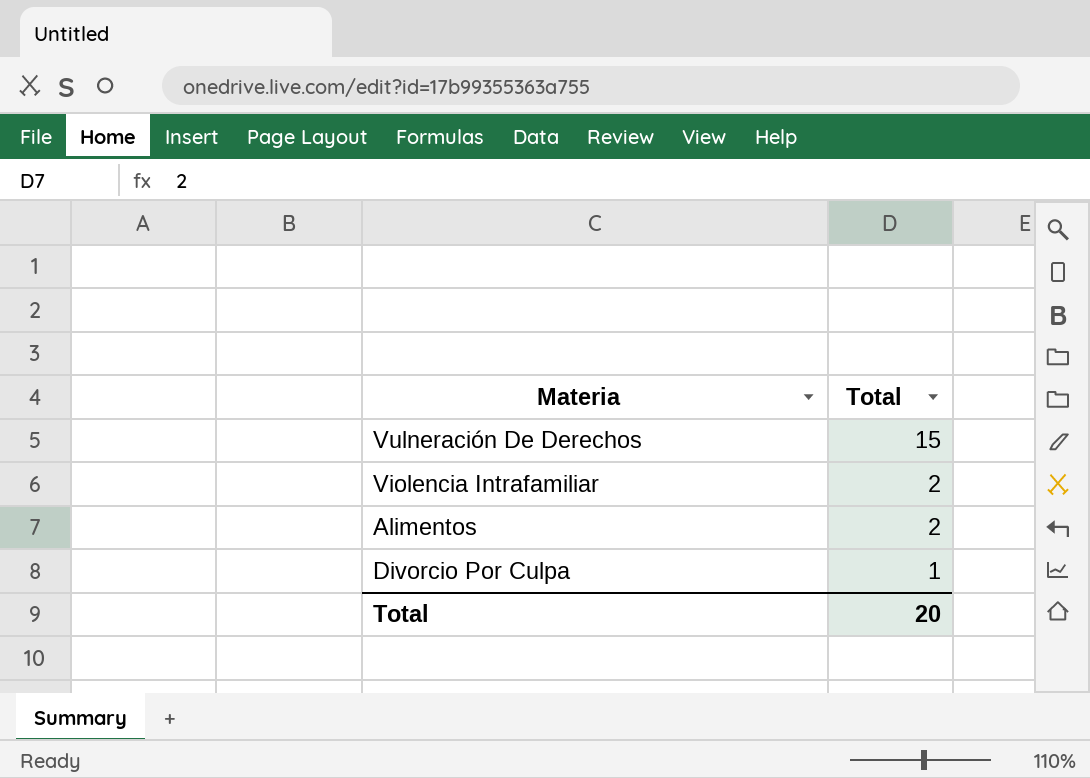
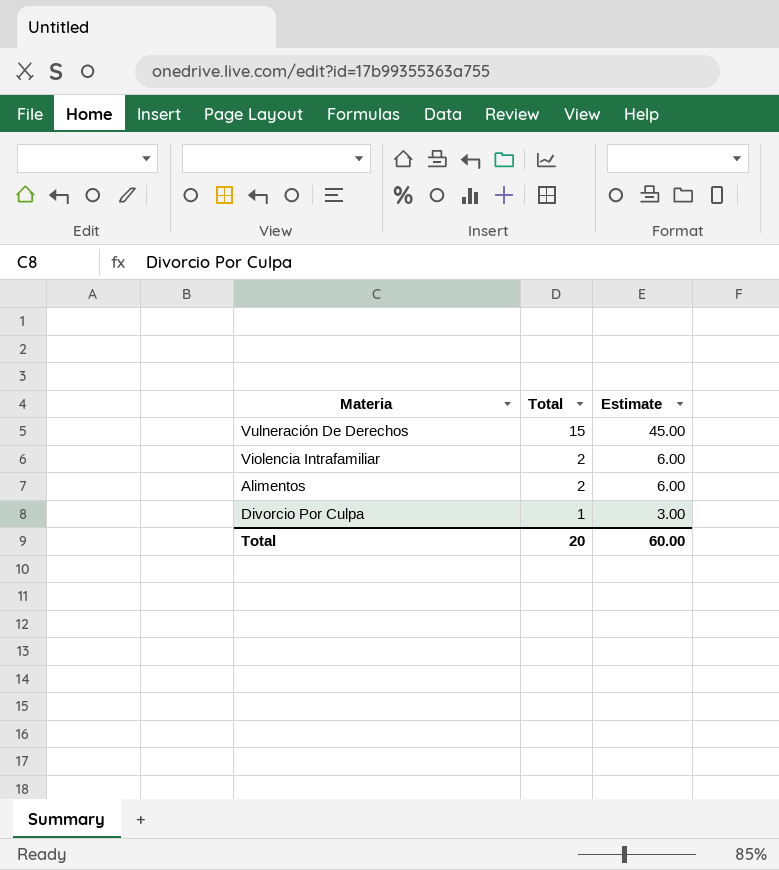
column Estimate | formula: none -> [Total] * 3

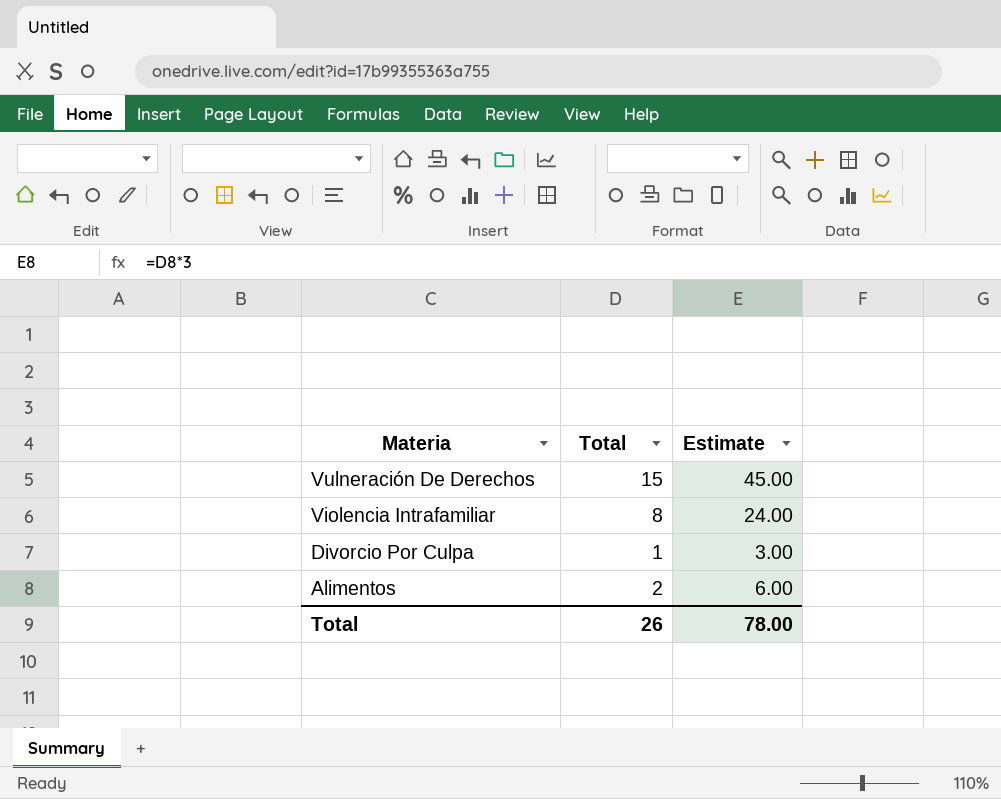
row order: Total descending -> Materia descending
Violencia Intrafamiliar | Total: 2 -> 8
Violencia Intrafamiliar | Estimate: 6.00 -> 24.00
Total | Total: 20 -> 26
Total | Estimate: 60.00 -> 78.00

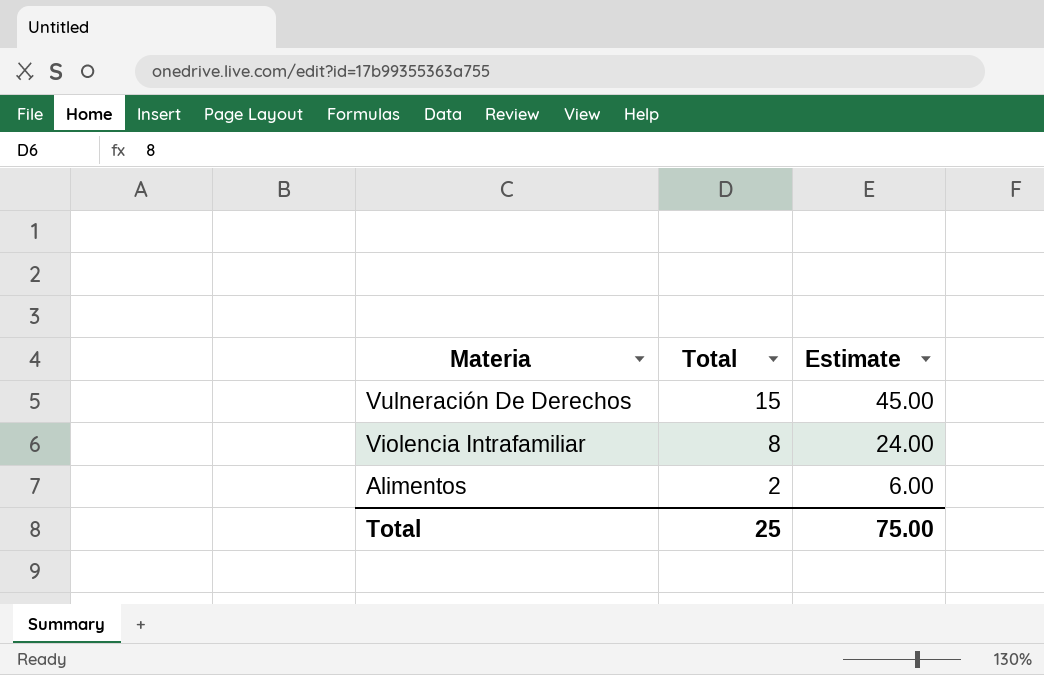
row Divorcio Por Culpa: 1 | 3.00 -> none
Total | Total: 26 -> 25
Total | Estimate: 78.00 -> 75.00

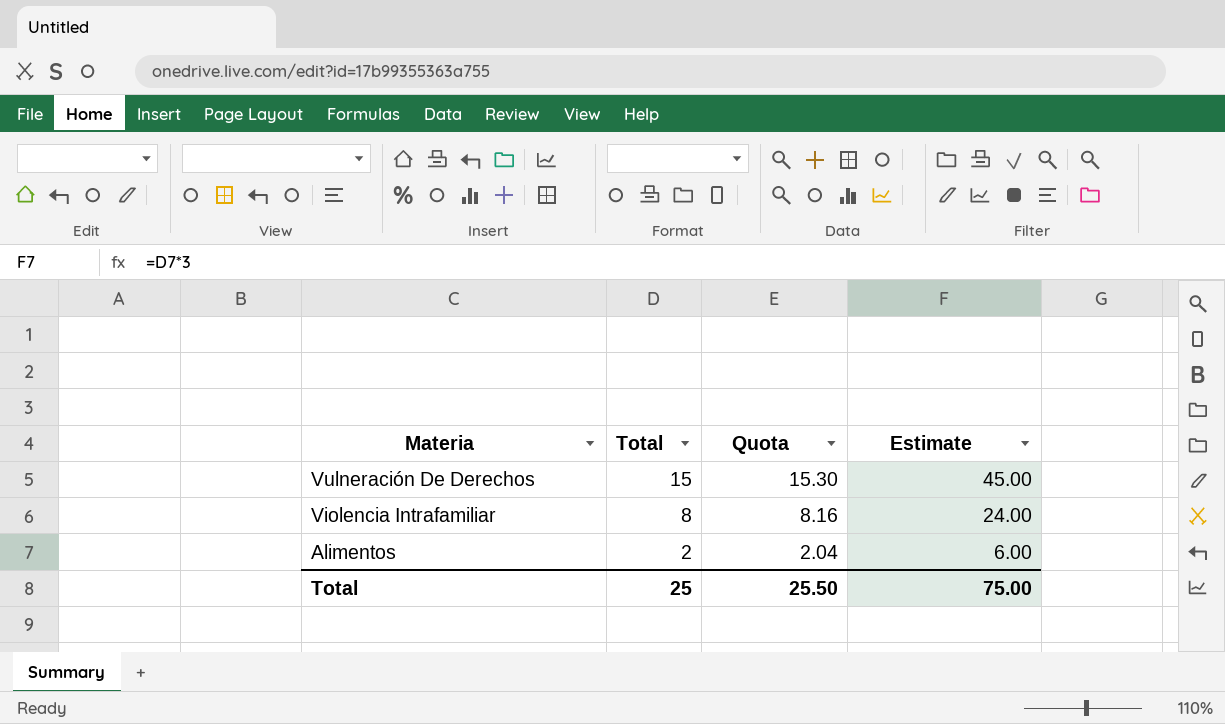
column Quota | formula: none -> [Total] * 1.02

